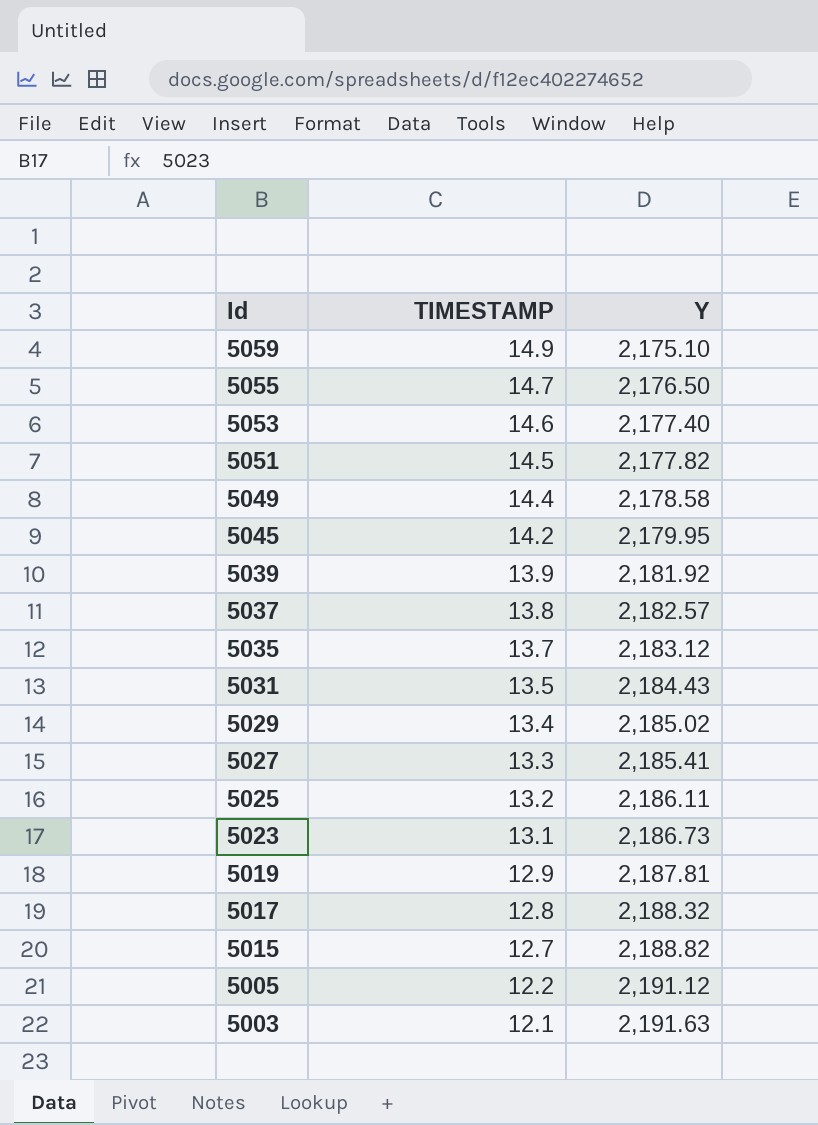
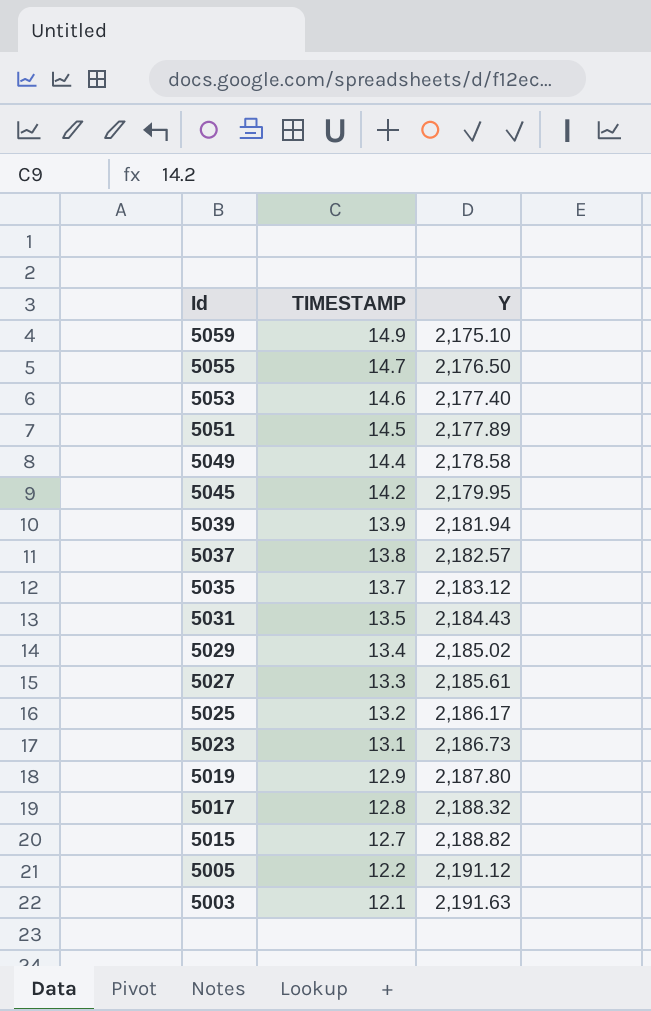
5051 | Y: 2,177.82 -> 2,177.89
5039 | Y: 2,181.92 -> 2,181.94
5027 | Y: 2,185.41 -> 2,185.61
5025 | Y: 2,186.11 -> 2,186.17
5019 | Y: 2,187.81 -> 2,187.80

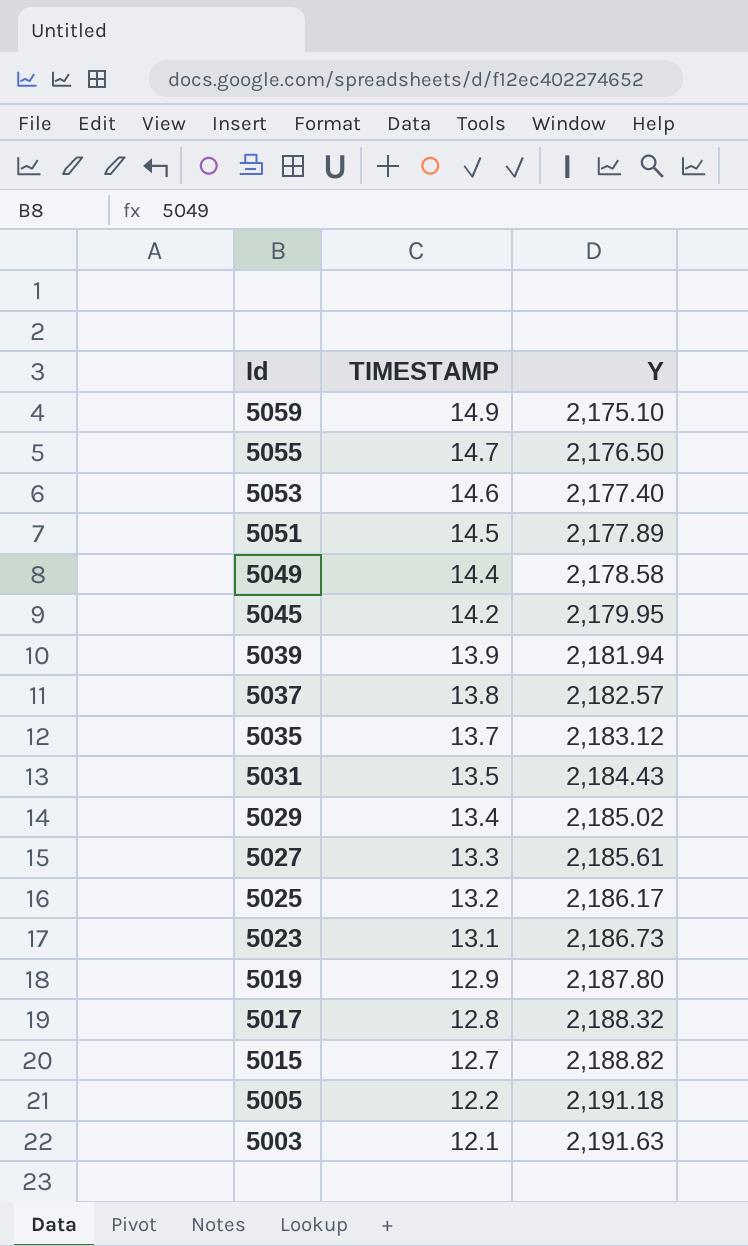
5005 | Y: 2,191.12 -> 2,191.18

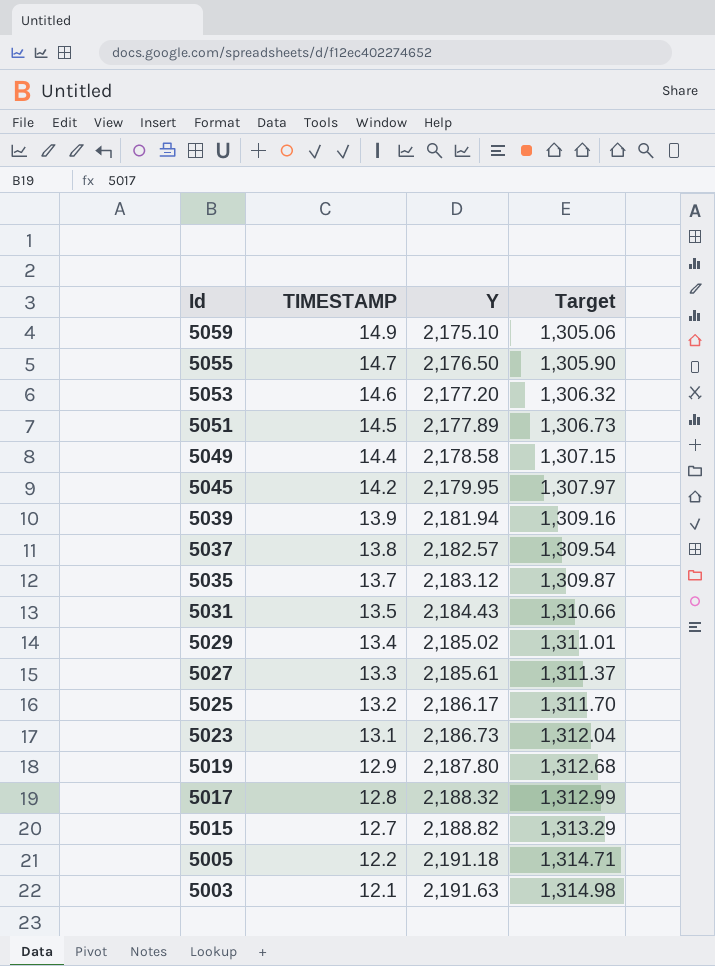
column Target | formula: none -> [Y] * 0.6
5053 | Y: 2,177.40 -> 2,177.20

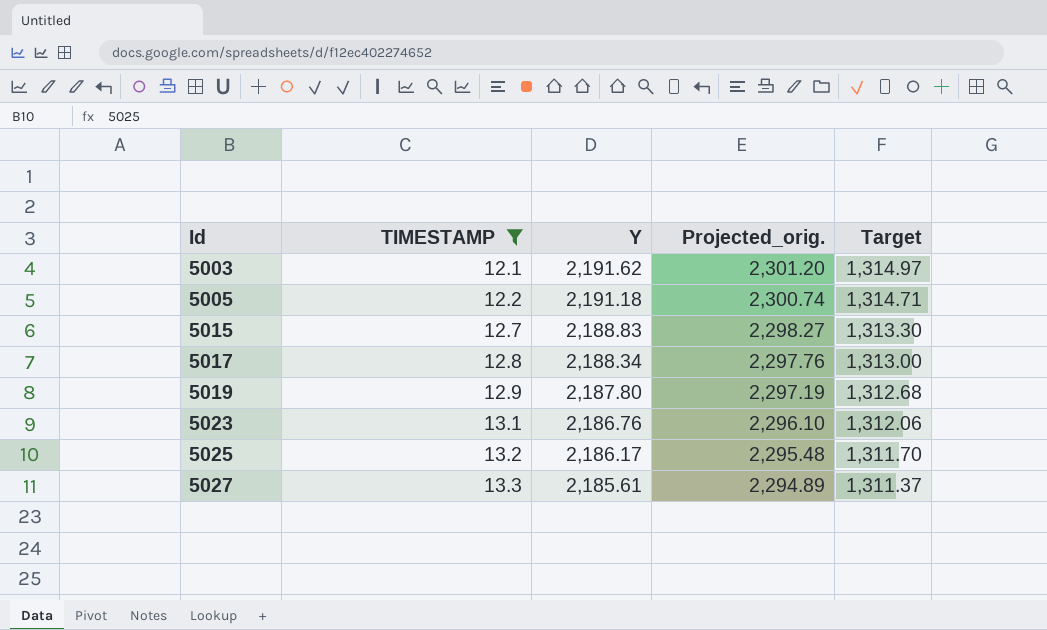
filter: none -> TIMESTAMP <= 13.3
row order: Id descending -> Id ascending
column Projected_orig. | formula: none -> [Y] * 1.05
5003 | Y: 2,191.63 -> 2,191.62
5003 | Target: 1,314.98 -> 1,314.97
5015 | Y: 2,188.82 -> 2,188.83
5015 | Target: 1,313.29 -> 1,313.30
5017 | Y: 2,188.32 -> 2,188.34
5017 | Target: 1,312.99 -> 1,313.00
5023 | Y: 2,186.73 -> 2,186.76
5023 | Target: 1,312.04 -> 1,312.06

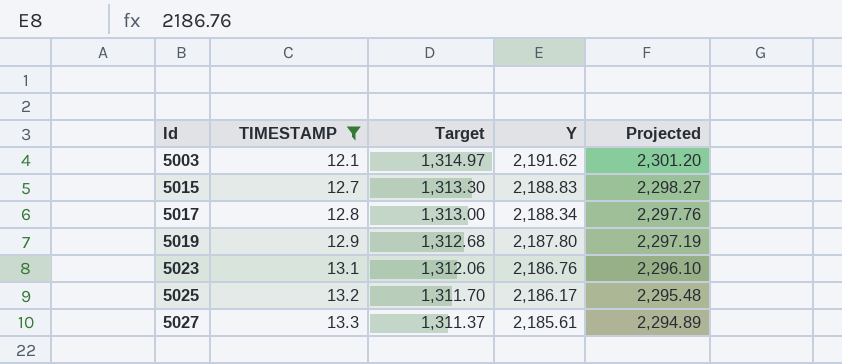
column Target | position: 5 -> 3
column name: Projected_orig. -> Projected
row 5005: 12.2 | 2,191.18 | 2,300.74 | 1,314.71 -> none

